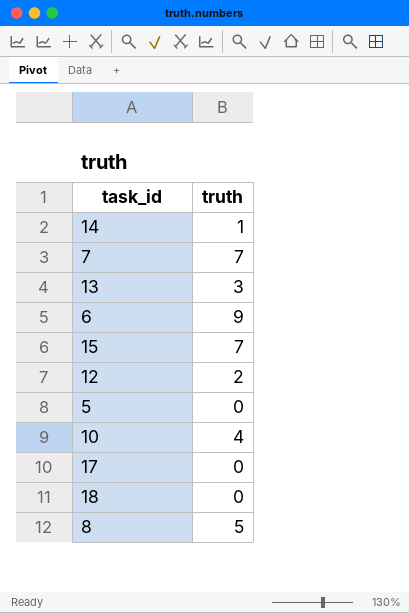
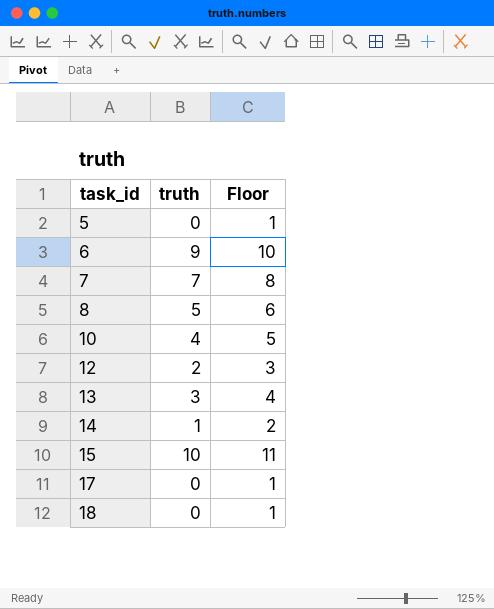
row order: none -> task_id ascending
column Floor | formula: none -> [truth] + 1
15 | truth: 7 -> 10

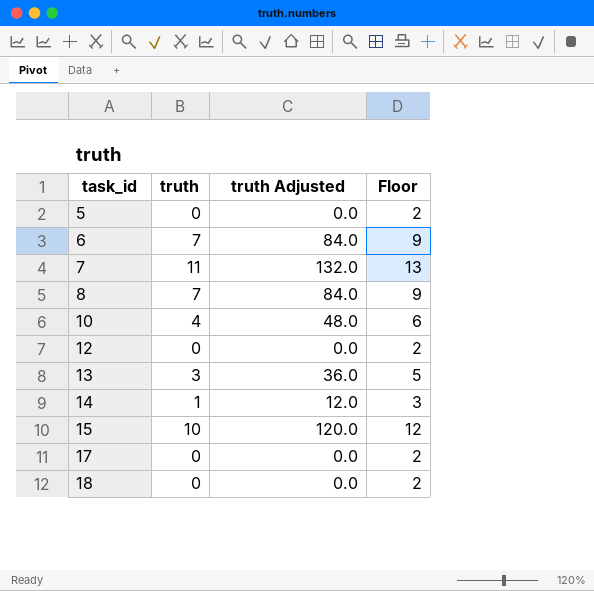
column truth Adjusted | formula: none -> [truth] * 12
column Floor | formula: [truth] + 1 -> [truth] + 2
6 | truth: 9 -> 7
7 | truth: 7 -> 11
8 | truth: 5 -> 7
12 | truth: 2 -> 0

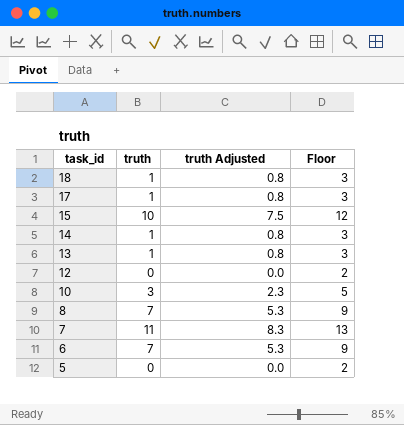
row order: task_id ascending -> task_id descending
column truth Adjusted | formula: [truth] * 12 -> [truth] * 0.75
18 | truth: 0 -> 1
18 | Floor: 2 -> 3
17 | truth: 0 -> 1
17 | Floor: 2 -> 3
13 | truth: 3 -> 1
13 | Floor: 5 -> 3
10 | truth: 4 -> 3
10 | Floor: 6 -> 5

